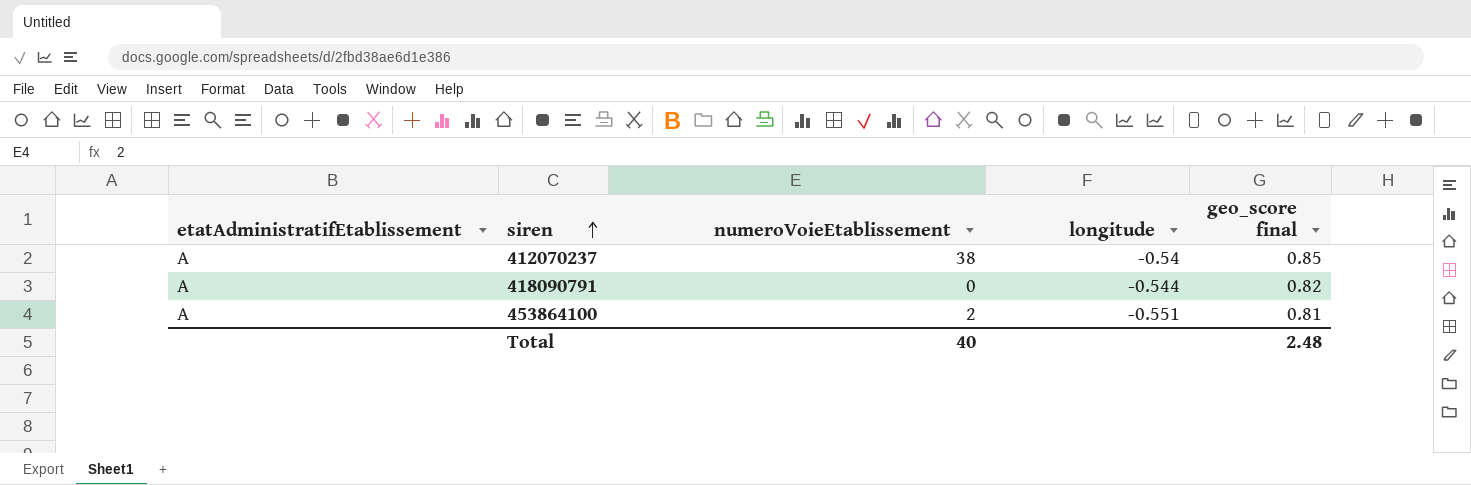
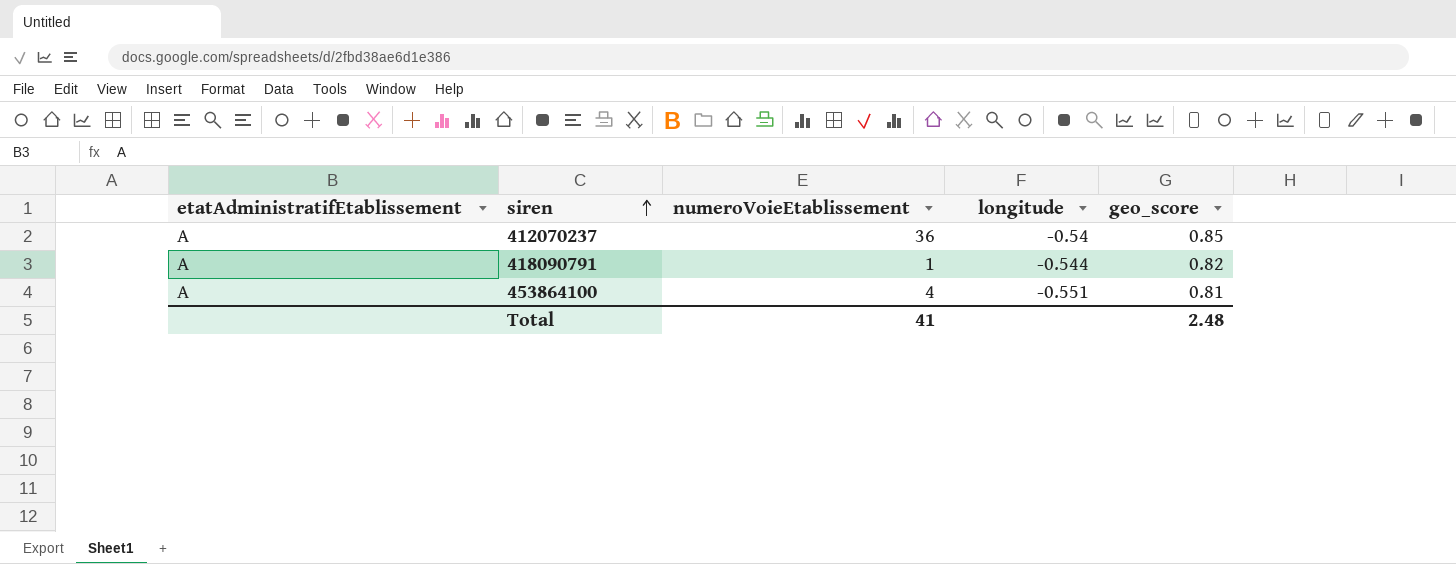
column name: geo_score final -> geo_score
412070237 | numeroVoieEtablissement: 38 -> 36
418090791 | numeroVoieEtablissement: 0 -> 1
453864100 | numeroVoieEtablissement: 2 -> 4
Total | numeroVoieEtablissement: 40 -> 41

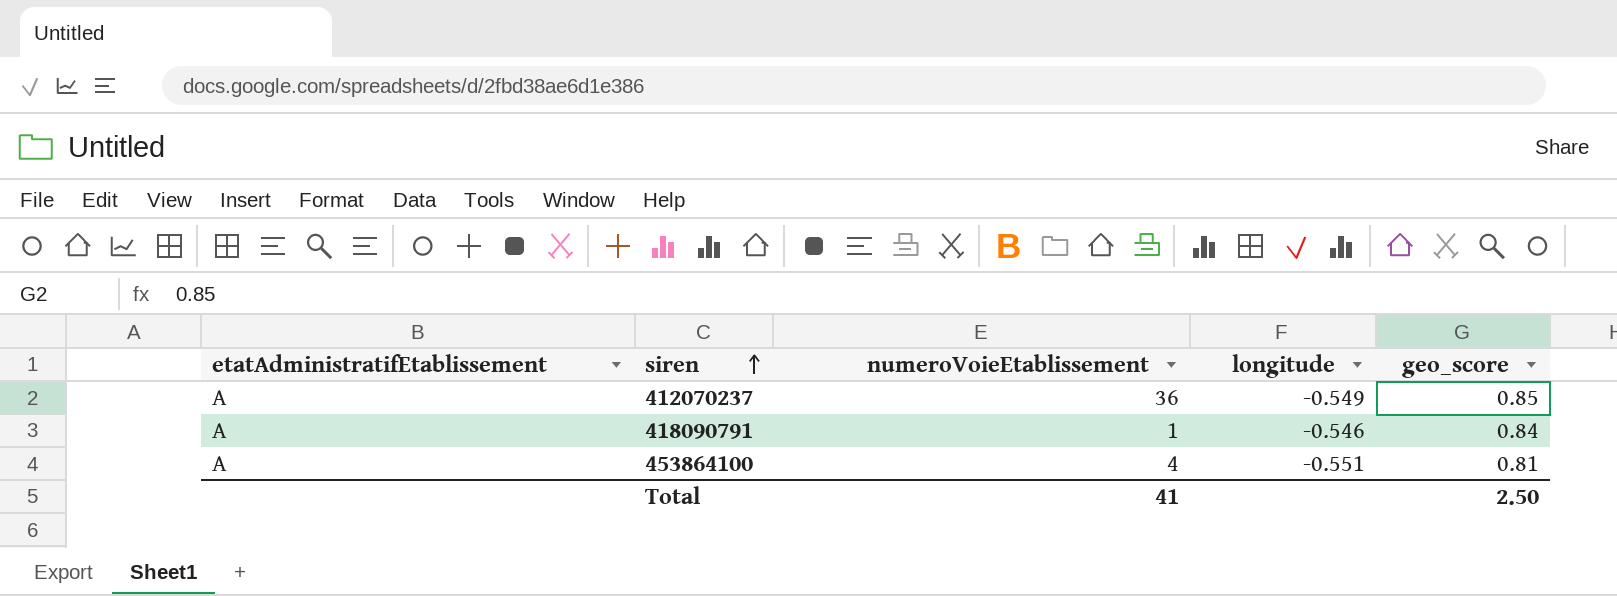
412070237 | longitude: -0.54 -> -0.549
418090791 | longitude: -0.544 -> -0.546
418090791 | geo_score: 0.82 -> 0.84
Total | geo_score: 2.48 -> 2.50

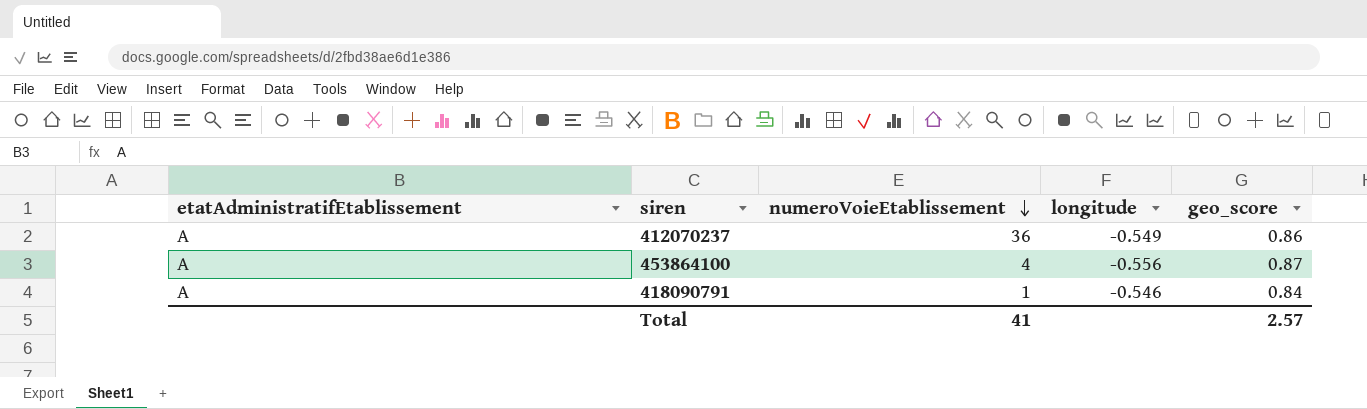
row order: siren ascending -> numeroVoieEtablissement descending
412070237 | geo_score: 0.85 -> 0.86
453864100 | longitude: -0.551 -> -0.556
453864100 | geo_score: 0.81 -> 0.87
Total | geo_score: 2.50 -> 2.57

